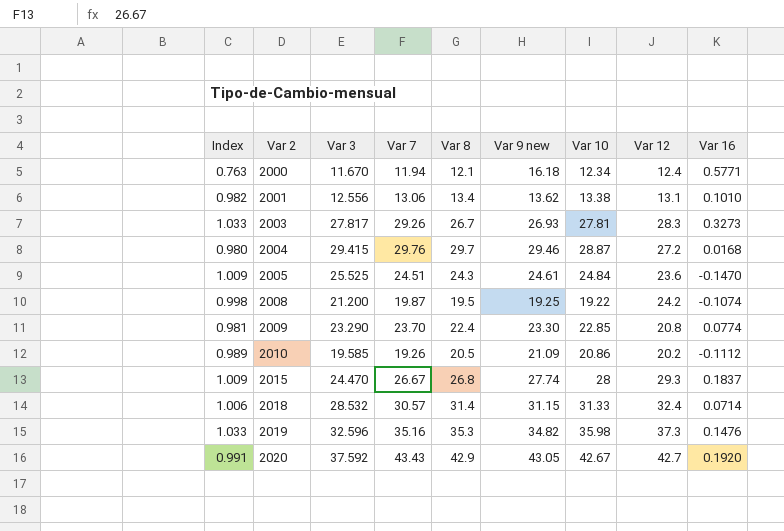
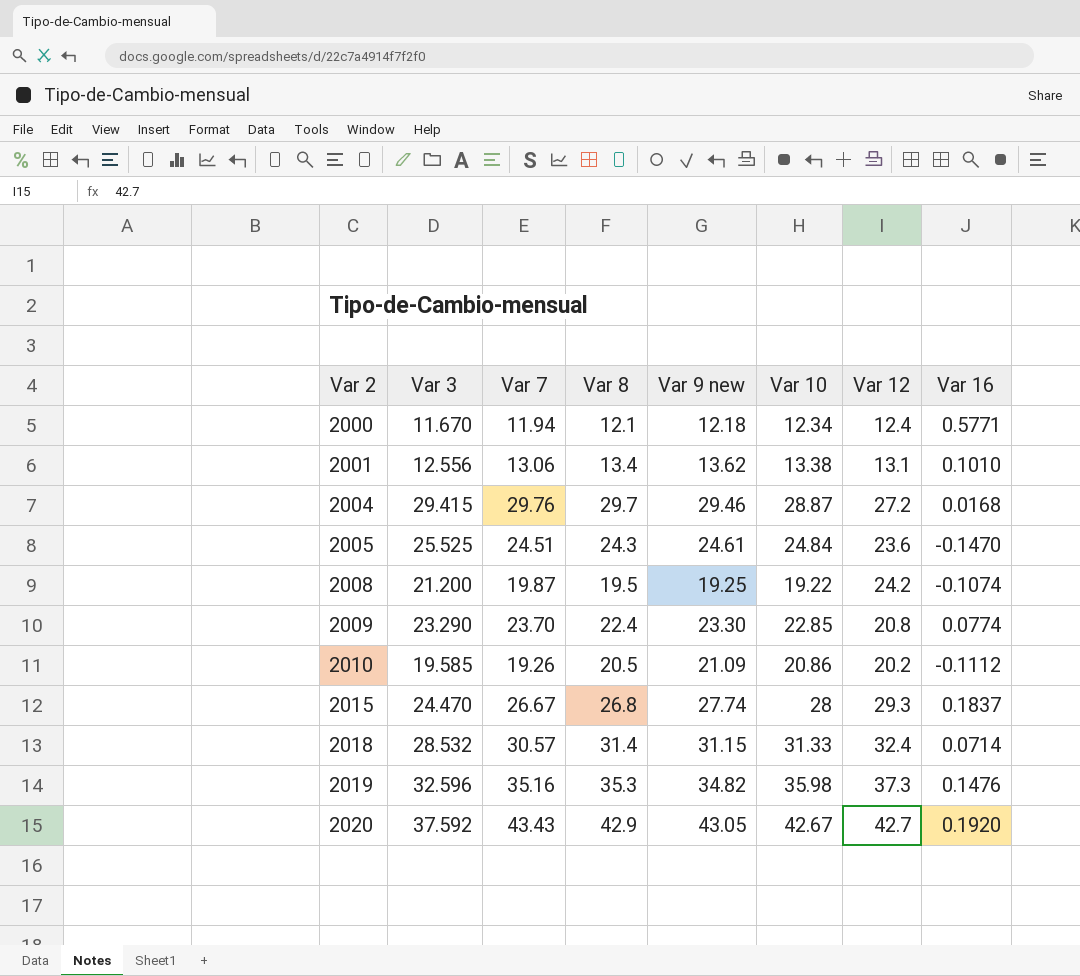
column Index | formula: [Var 10] / [Var 9 new] -> none
row 2003: 1.033 | 27.817 | 29.26 | 26.7 | 26.93 | 27.81 | 28.3 | 0.3273 -> none
2000 | Var 9 new: 16.18 -> 12.18

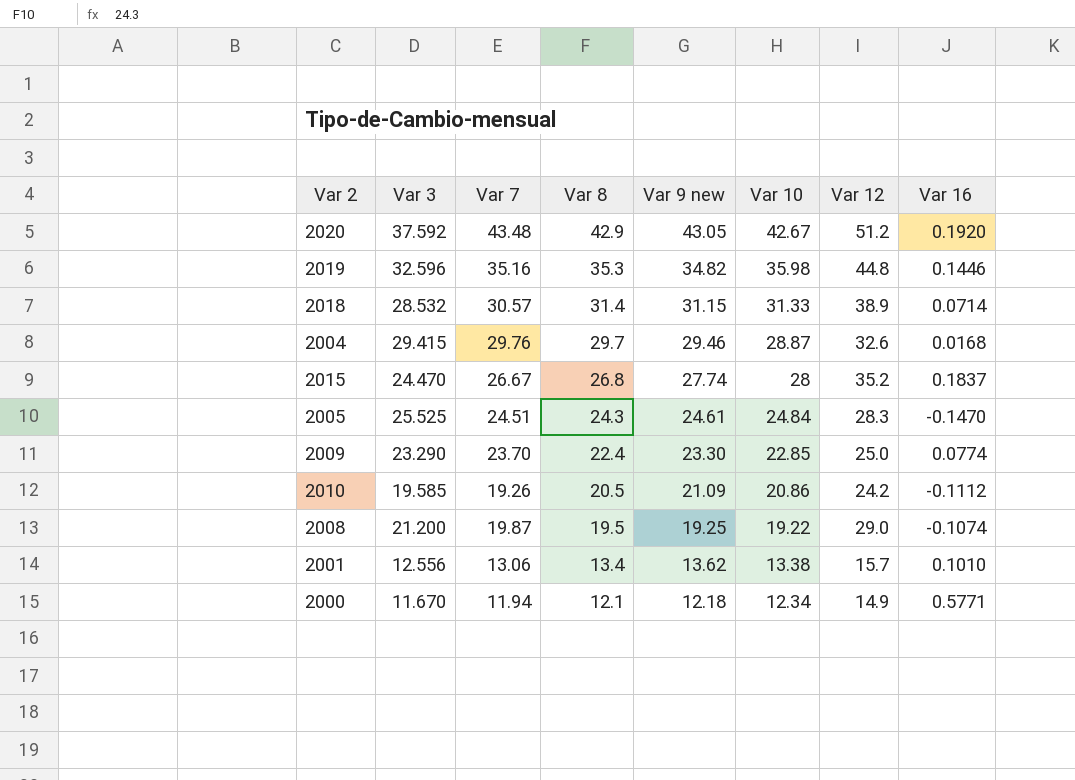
row order: Var 2 ascending -> Var 8 descending
2020 | Var 7: 43.43 -> 43.48
2020 | Var 12: 42.7 -> 51.2
2019 | Var 12: 37.3 -> 44.8
2019 | Var 16: 0.1476 -> 0.1446
2018 | Var 12: 32.4 -> 38.9
2004 | Var 12: 27.2 -> 32.6
2015 | Var 12: 29.3 -> 35.2
2005 | Var 12: 23.6 -> 28.3
2009 | Var 12: 20.8 -> 25.0
2010 | Var 12: 20.2 -> 24.2
2008 | Var 12: 24.2 -> 29.0
2001 | Var 12: 13.1 -> 15.7
2000 | Var 12: 12.4 -> 14.9

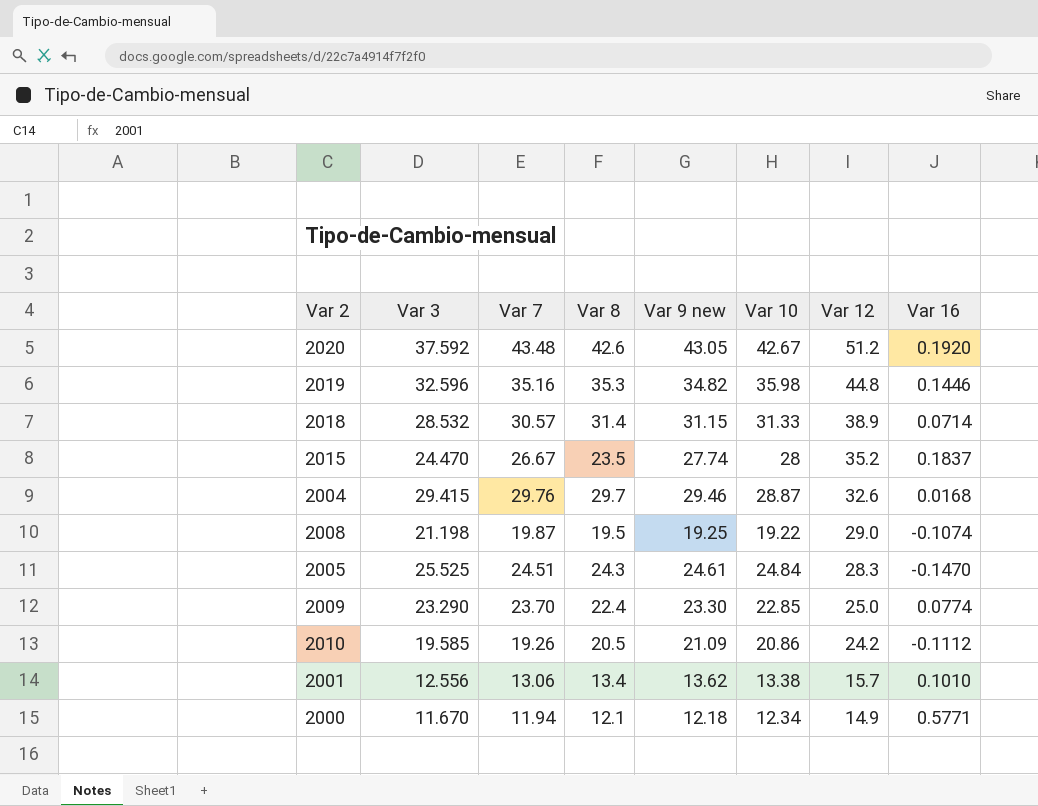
row order: Var 8 descending -> Var 12 descending
2020 | Var 8: 42.9 -> 42.6
2015 | Var 8: 26.8 -> 23.5
2008 | Var 3: 21.200 -> 21.198

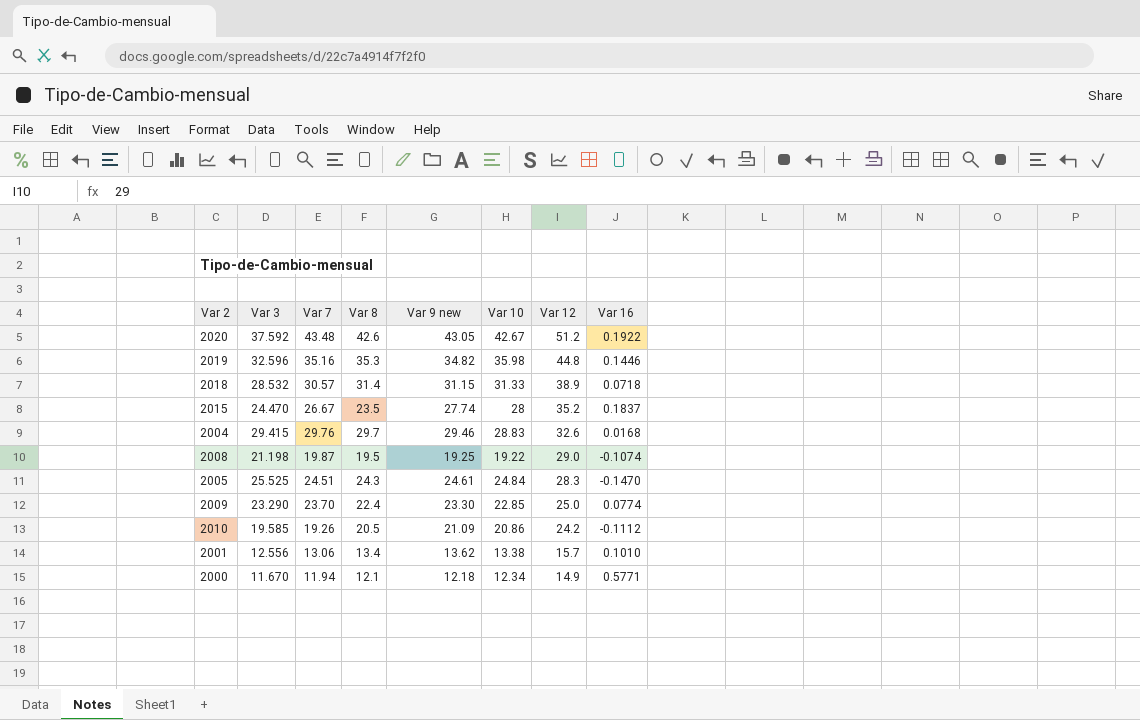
2020 | Var 16: 0.1920 -> 0.1922
2018 | Var 16: 0.0714 -> 0.0718
2004 | Var 10: 28.87 -> 28.83

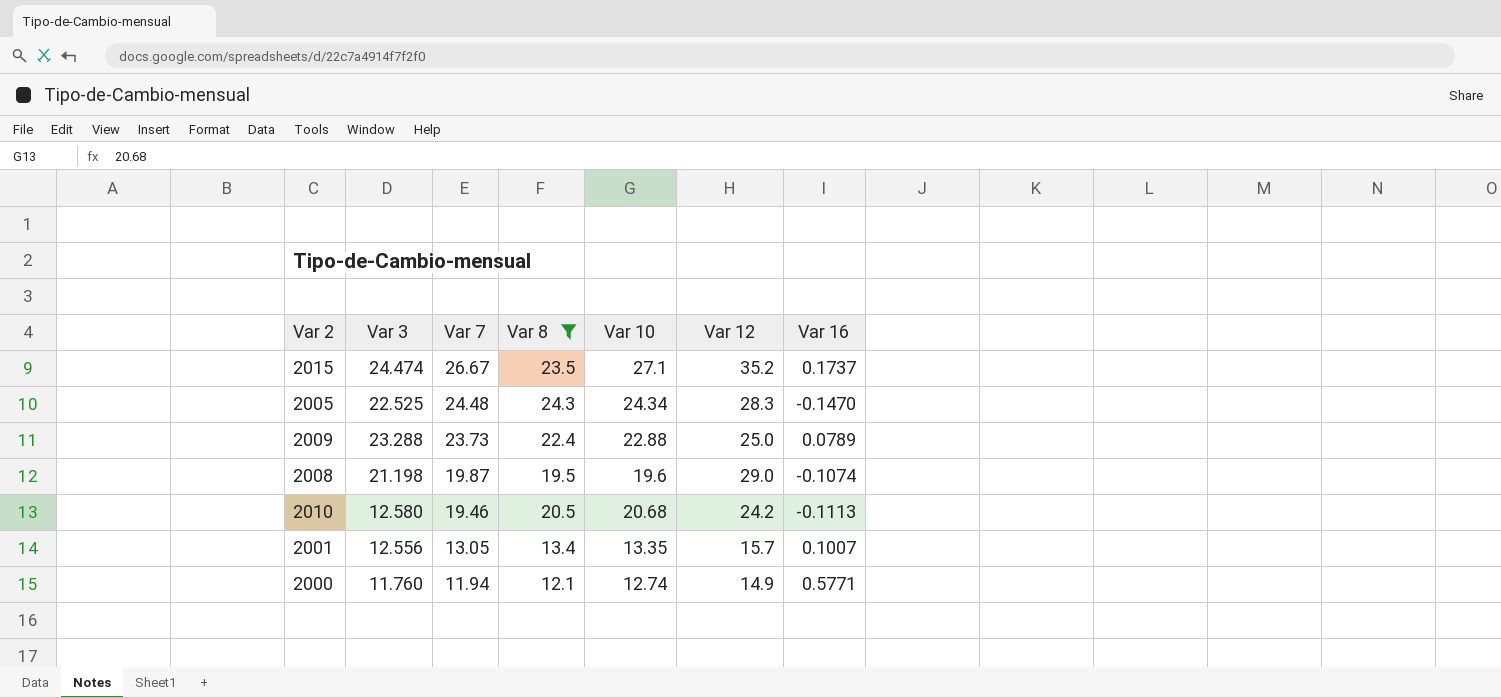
filter: none -> Var 8 <= 24.3
row order: Var 12 descending -> Var 7 descending
column Var 9 new | position: 5 -> none
2015 | Var 3: 24.470 -> 24.474
2015 | Var 10: 28 -> 27.1
2015 | Var 16: 0.1837 -> 0.1737
2005 | Var 3: 25.525 -> 22.525
2005 | Var 7: 24.51 -> 24.48
2005 | Var 10: 24.84 -> 24.34
2009 | Var 3: 23.290 -> 23.288
2009 | Var 7: 23.70 -> 23.73
2009 | Var 10: 22.85 -> 22.88
2009 | Var 16: 0.0774 -> 0.0789
2008 | Var 10: 19.22 -> 19.6
2010 | Var 3: 19.585 -> 12.580
2010 | Var 7: 19.26 -> 19.46
2010 | Var 10: 20.86 -> 20.68
2010 | Var 16: -0.1112 -> -0.1113
2001 | Var 7: 13.06 -> 13.05
2001 | Var 10: 13.38 -> 13.35
2001 | Var 16: 0.1010 -> 0.1007
2000 | Var 3: 11.670 -> 11.760
2000 | Var 10: 12.34 -> 12.74

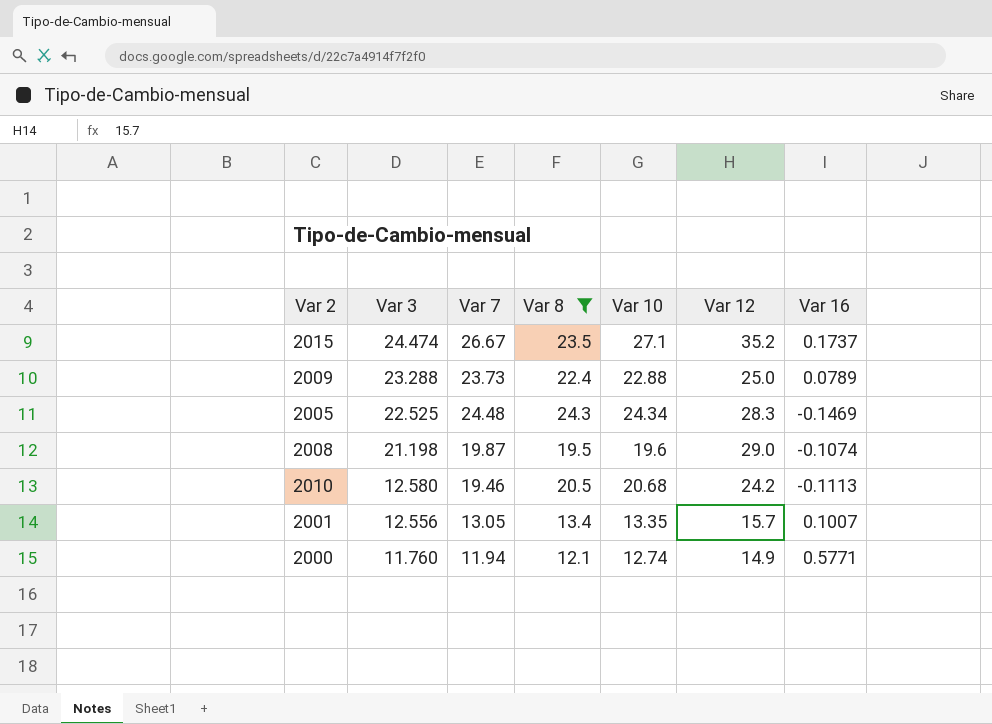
row order: Var 7 descending -> Var 3 descending
2005 | Var 16: -0.1470 -> -0.1469

